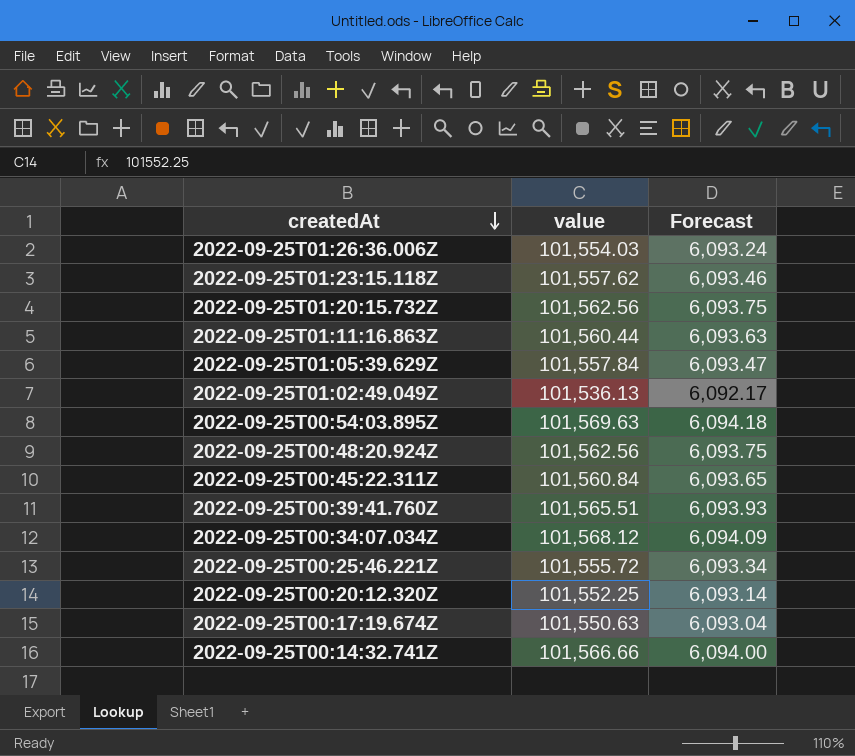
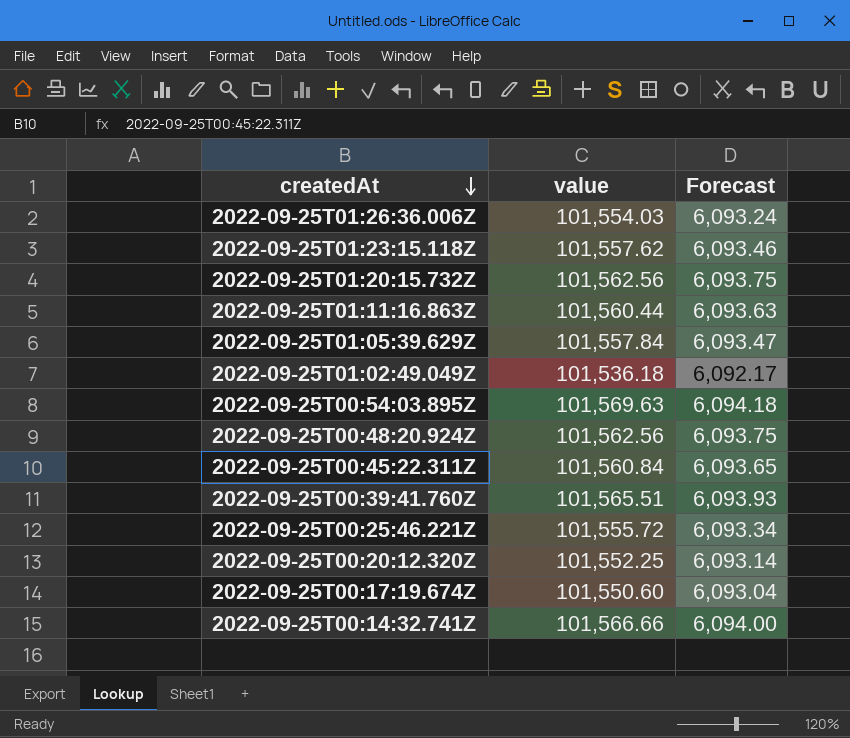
row 2022-09-25T00:34:07.034Z: 101,568.12 | 6,094.09 -> none
2022-09-25T01:02:49.049Z | value: 101,536.13 -> 101,536.18
2022-09-25T00:17:19.674Z | value: 101,550.63 -> 101,550.60

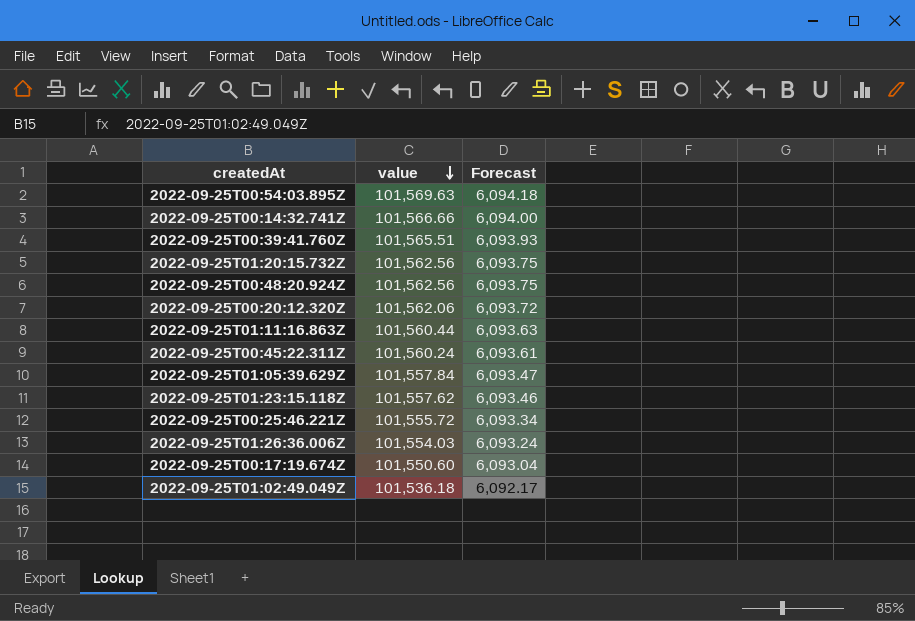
row order: createdAt descending -> value descending
2022-09-25T00:20:12.320Z | value: 101,552.25 -> 101,562.06
2022-09-25T00:20:12.320Z | Forecast: 6,093.14 -> 6,093.72
2022-09-25T00:45:22.311Z | value: 101,560.84 -> 101,560.24
2022-09-25T00:45:22.311Z | Forecast: 6,093.65 -> 6,093.61

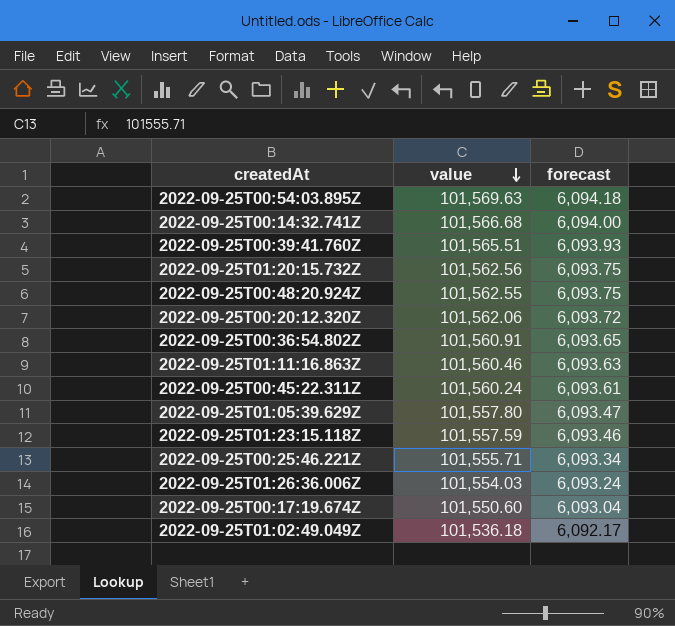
column name: Forecast -> forecast
2022-09-25T00:14:32.741Z | value: 101,566.66 -> 101,566.68
2022-09-25T00:48:20.924Z | value: 101,562.56 -> 101,562.55
row 2022-09-25T00:36:54.802Z: none -> 101,560.91 | 6,093.65
2022-09-25T01:11:16.863Z | value: 101,560.44 -> 101,560.46
2022-09-25T01:05:39.629Z | value: 101,557.84 -> 101,557.80
2022-09-25T01:23:15.118Z | value: 101,557.62 -> 101,557.59
2022-09-25T00:25:46.221Z | value: 101,555.72 -> 101,555.71

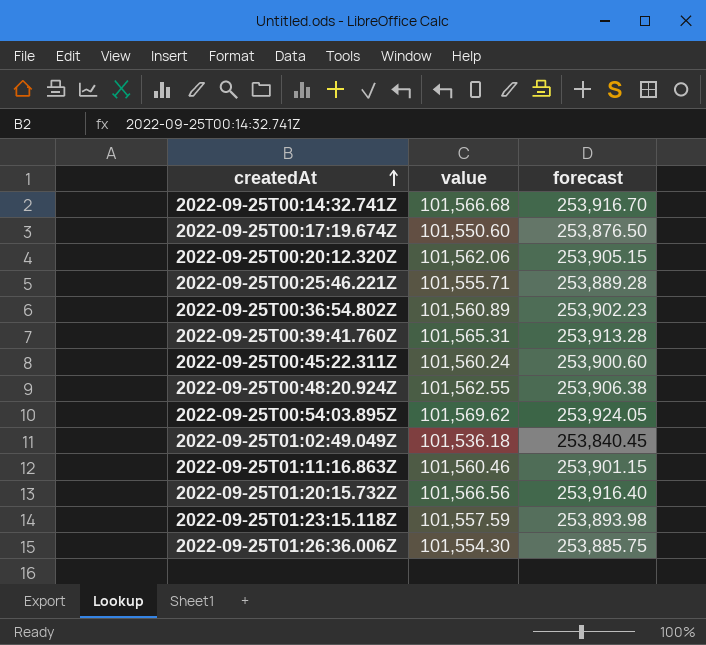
row order: value descending -> createdAt ascending
column forecast | formula: [value] * 0.06 -> [value] * 2.5
row 2022-09-25T01:05:39.629Z: 101,557.80 | 6,093.47 -> none
2022-09-25T00:36:54.802Z | value: 101,560.91 -> 101,560.89
2022-09-25T00:39:41.760Z | value: 101,565.51 -> 101,565.31
2022-09-25T00:54:03.895Z | value: 101,569.63 -> 101,569.62
2022-09-25T01:20:15.732Z | value: 101,562.56 -> 101,566.56
2022-09-25T01:26:36.006Z | value: 101,554.03 -> 101,554.30

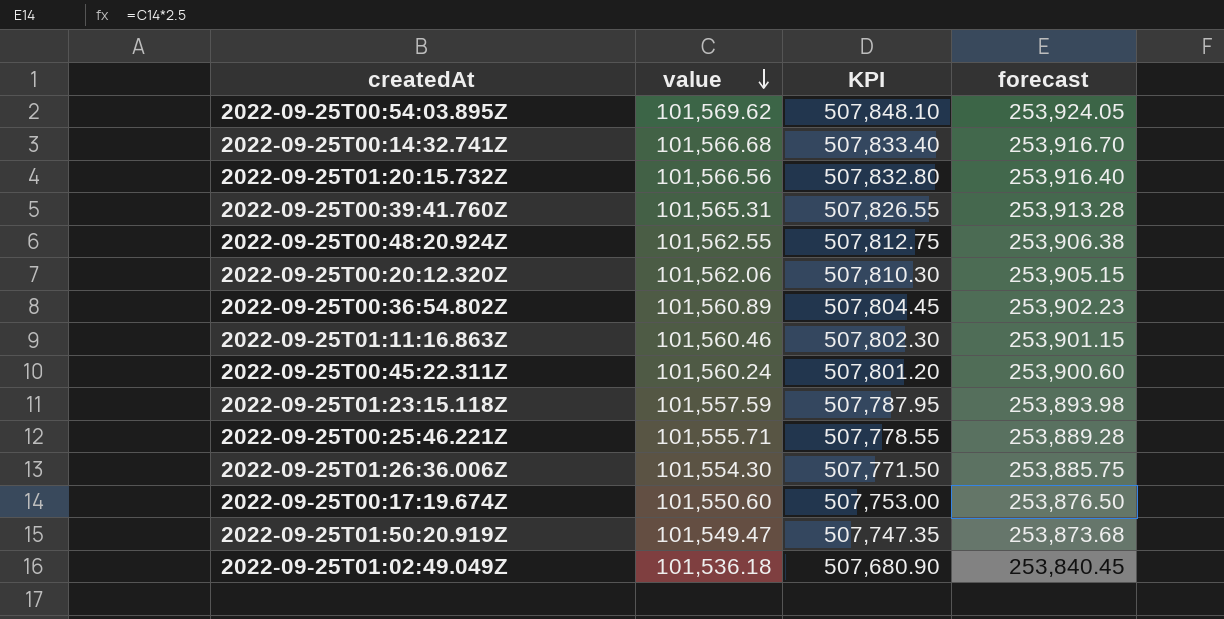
row order: createdAt ascending -> value descending
column KPI | formula: none -> [value] * 5
row 2022-09-25T01:50:20.919Z: none -> 101,549.47 | 507,747.35 | 253,873.68

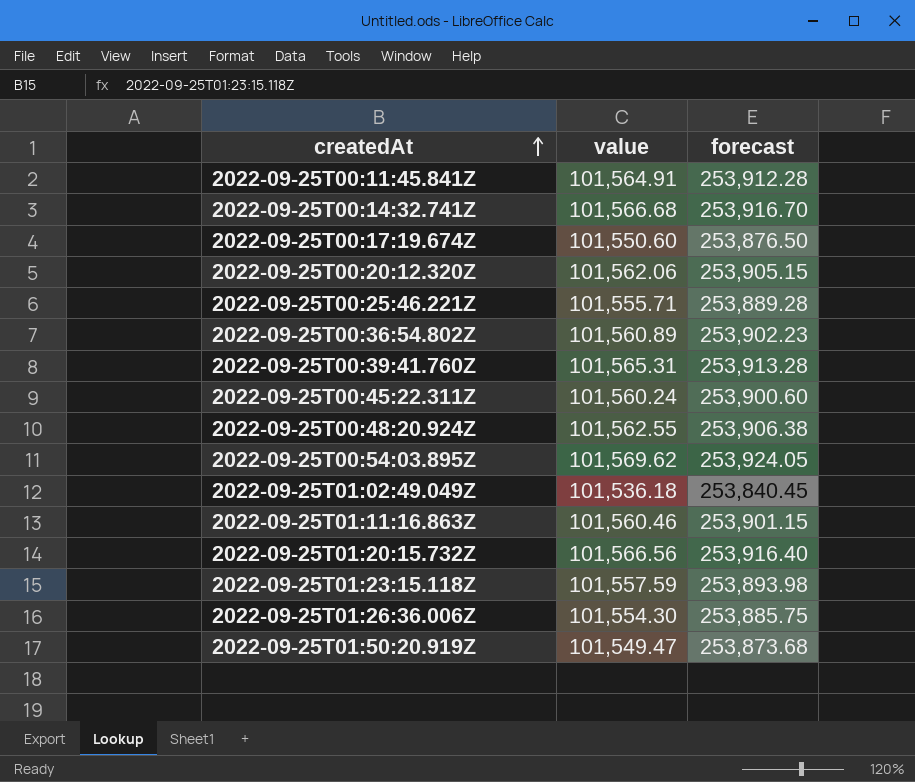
row order: value descending -> createdAt ascending
column KPI | formula: [value] * 5 -> none
row 2022-09-25T00:11:45.841Z: none -> 101,564.91 | 253,912.28

